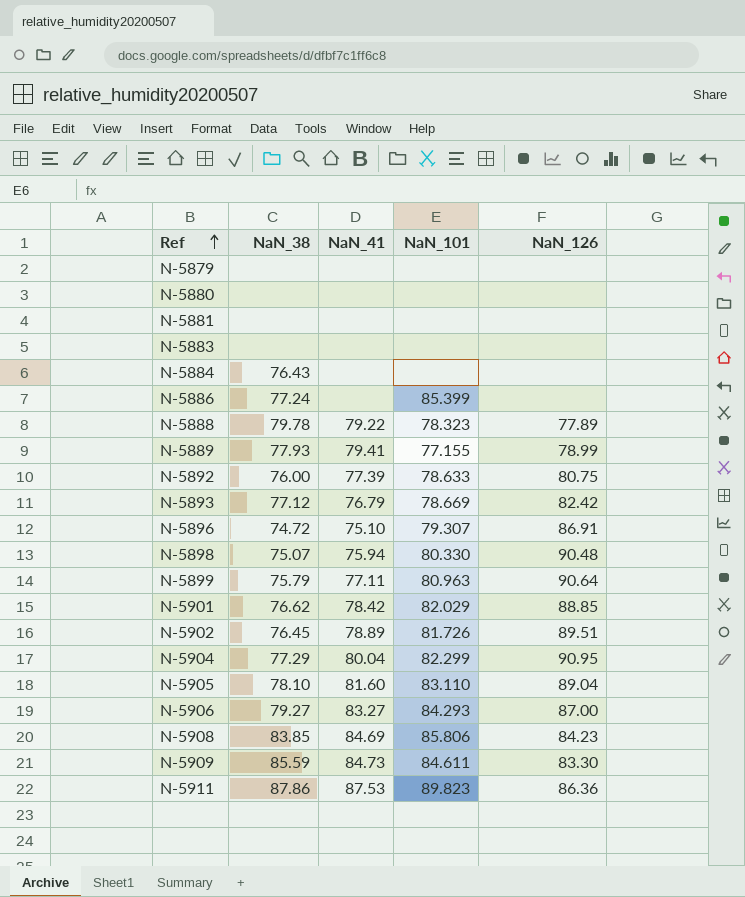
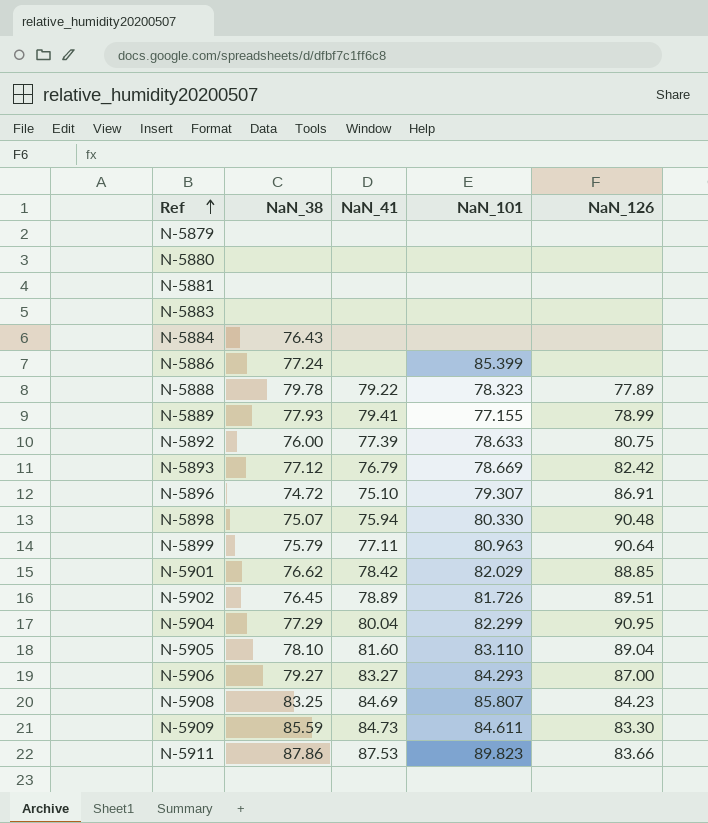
N-5908 | NaN_38: 83.85 -> 83.25
N-5908 | NaN_101: 85.806 -> 85.807
N-5911 | NaN_126: 86.36 -> 83.66

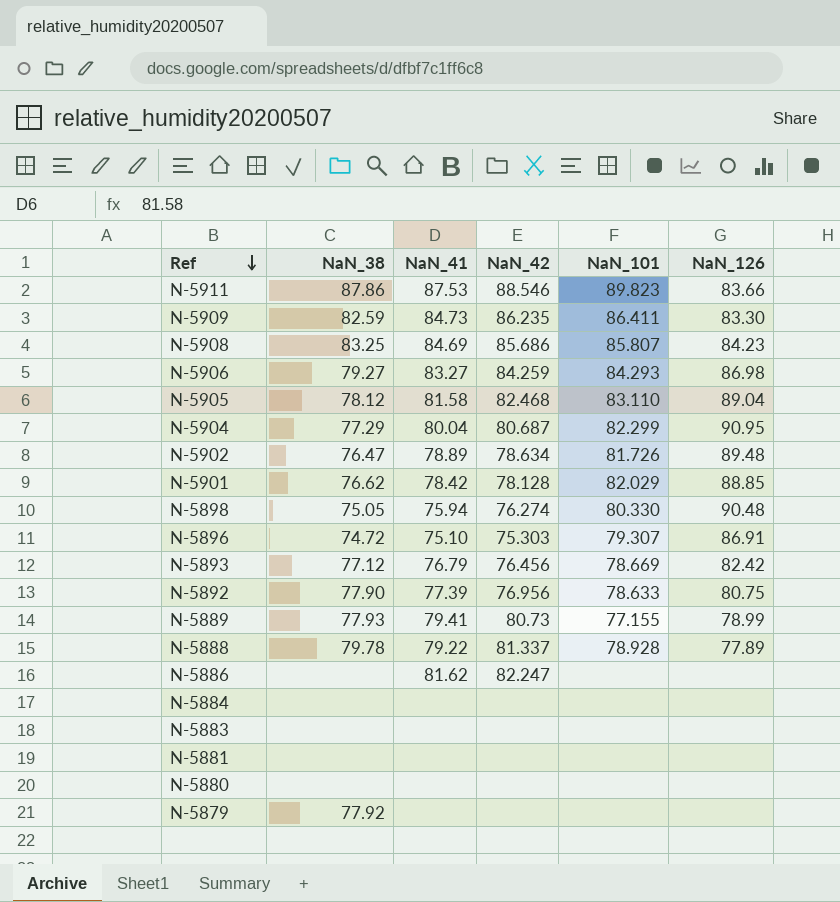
row order: Ref ascending -> Ref descending
column NaN_42 | position: none -> 4
row N-5899: 75.79 | 77.11 | 80.963 | 90.64 -> none
N-5909 | NaN_38: 85.59 -> 82.59
N-5909 | NaN_101: 84.611 -> 86.411
N-5906 | NaN_126: 87.00 -> 86.98
N-5905 | NaN_38: 78.10 -> 78.12
N-5905 | NaN_41: 81.60 -> 81.58
N-5902 | NaN_38: 76.45 -> 76.47
N-5902 | NaN_126: 89.51 -> 89.48
N-5898 | NaN_38: 75.07 -> 75.05
N-5892 | NaN_38: 76.00 -> 77.90
N-5888 | NaN_101: 78.323 -> 78.928
N-5886 | NaN_38: 77.24 -> none
N-5886 | NaN_41: none -> 81.62
N-5886 | NaN_101: 85.399 -> none
N-5884 | NaN_38: 76.43 -> none
N-5879 | NaN_38: none -> 77.92

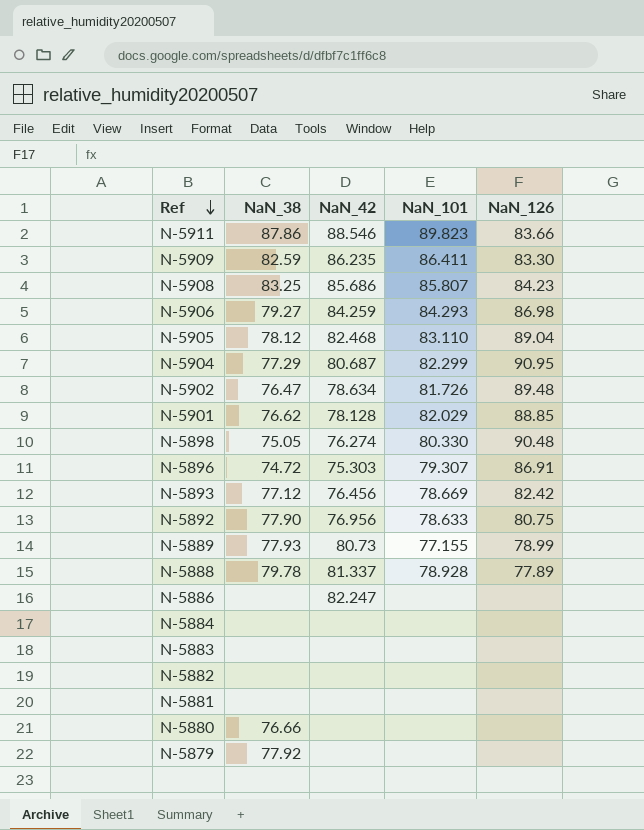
column NaN_41 | position: 3 -> none
row N-5882: none -> none | none | none | none
N-5880 | NaN_38: none -> 76.66

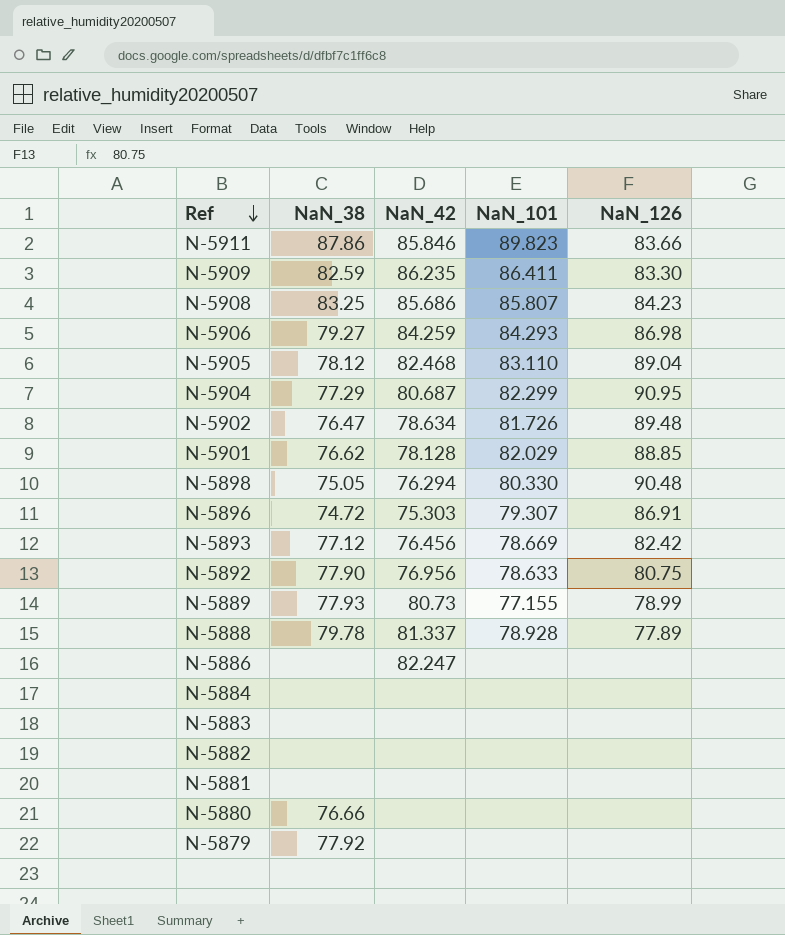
N-5911 | NaN_42: 88.546 -> 85.846
N-5898 | NaN_42: 76.274 -> 76.294

